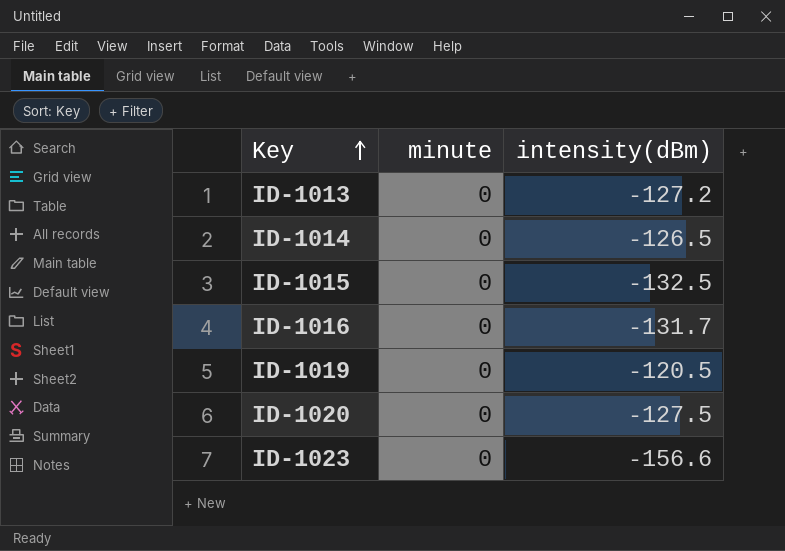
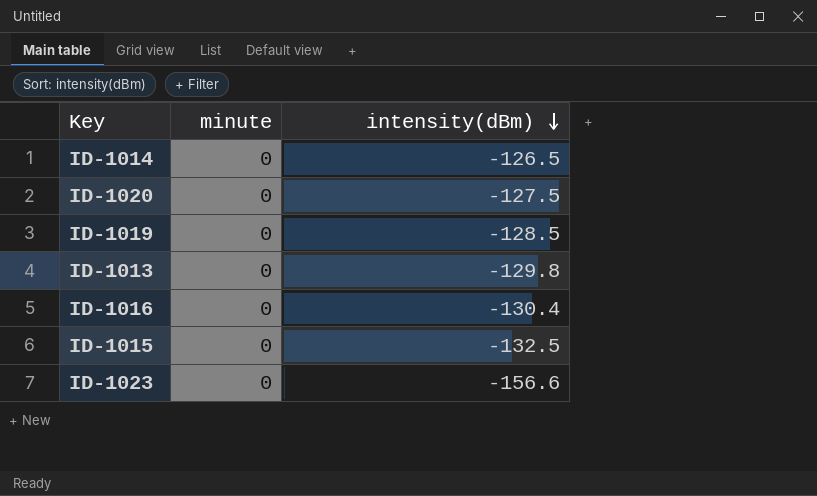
row order: Key ascending -> intensity(dBm) descending
ID-1019 | intensity(dBm): -120.5 -> -128.5
ID-1013 | intensity(dBm): -127.2 -> -129.8
ID-1016 | intensity(dBm): -131.7 -> -130.4

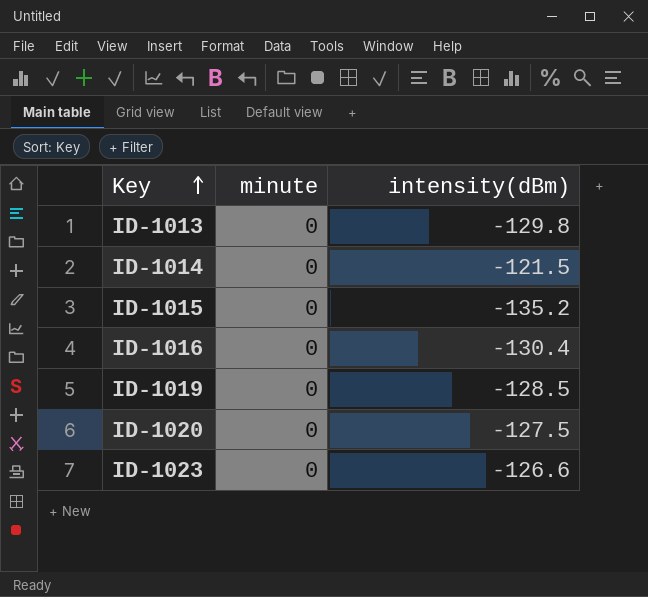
row order: intensity(dBm) descending -> Key ascending
ID-1014 | intensity(dBm): -126.5 -> -121.5
ID-1015 | intensity(dBm): -132.5 -> -135.2
ID-1023 | intensity(dBm): -156.6 -> -126.6

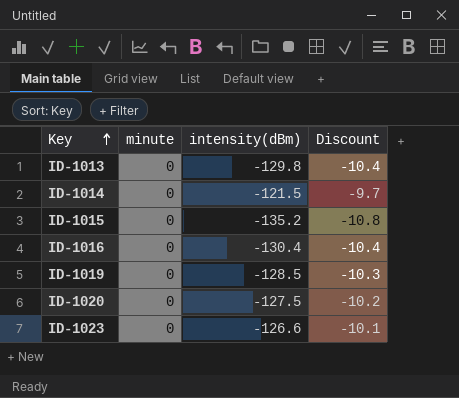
column Discount | formula: none -> [intensity(dBm)] * 0.08

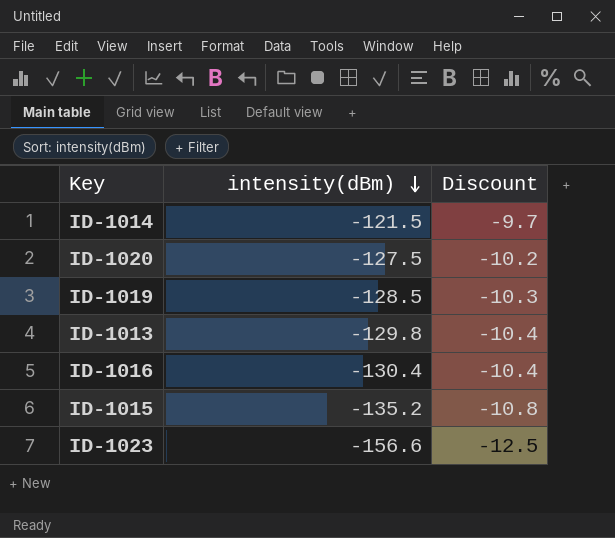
row order: Key ascending -> intensity(dBm) descending
column minute | position: 2 -> none
ID-1023 | intensity(dBm): -126.6 -> -156.6
ID-1023 | Discount: -10.1 -> -12.5

